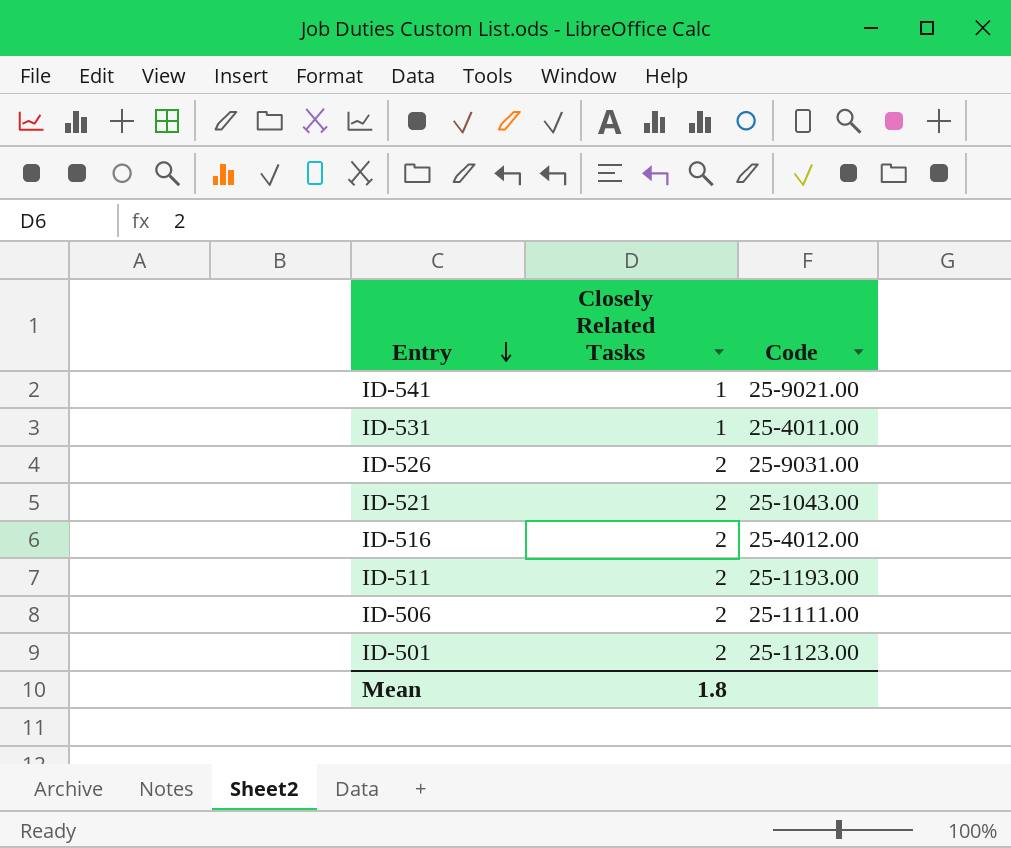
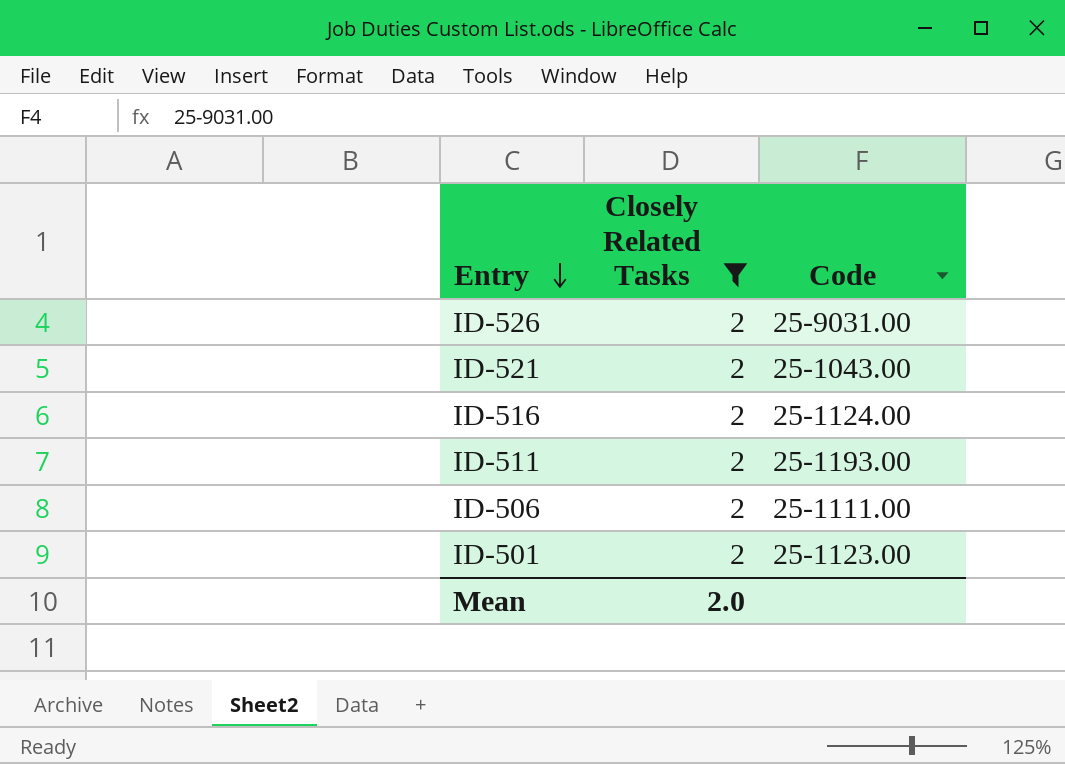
filter: none -> Closely Related Tasks = 2
ID-516 | Code: 25-4012.00 -> 25-1124.00
Mean | Closely Related Tasks: 1.8 -> 2.0

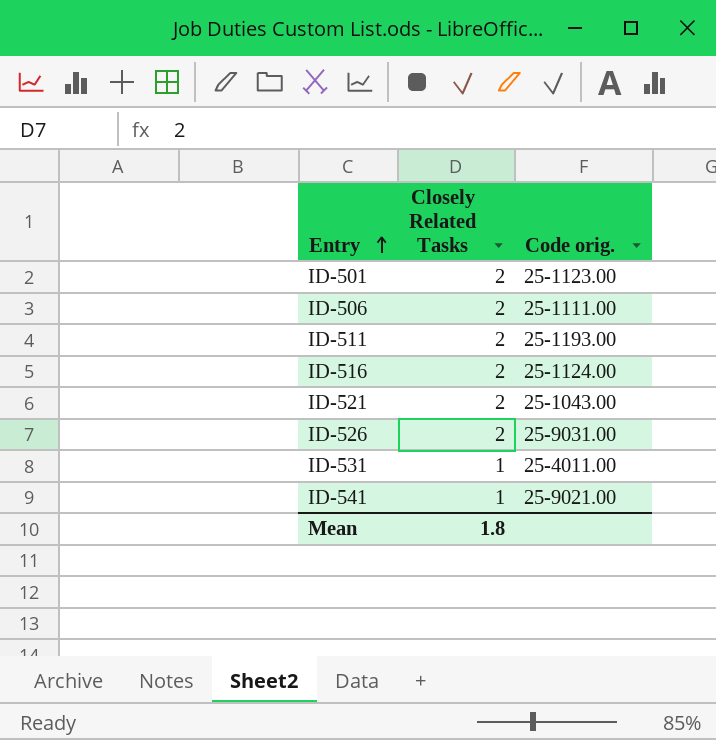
filter: Closely Related Tasks = 2 -> none
row order: Entry descending -> Entry ascending
column name: Code -> Code orig.
Mean | Closely Related Tasks: 2.0 -> 1.8

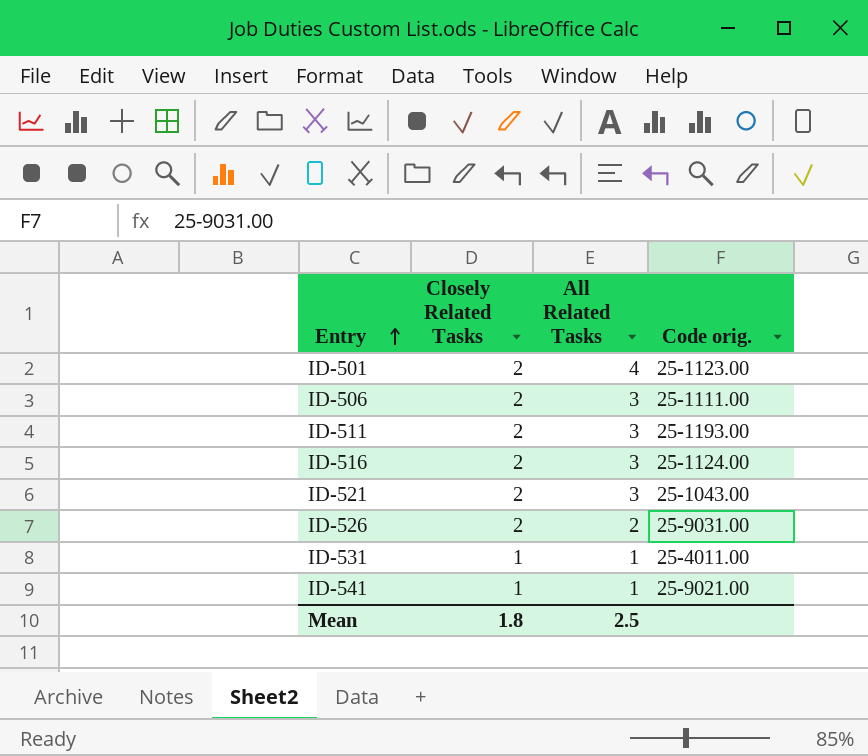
column All Related Tasks | position: none -> 3

